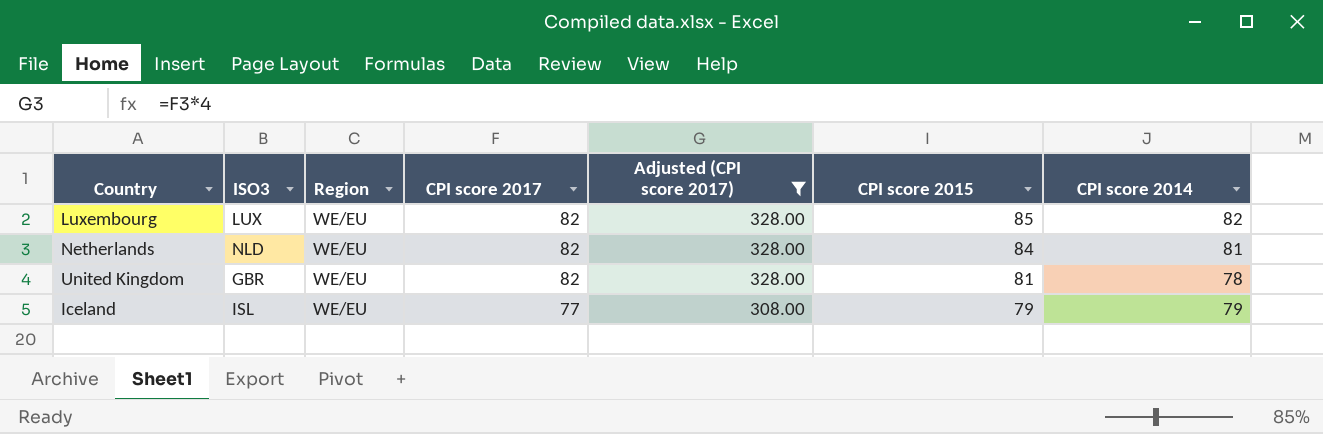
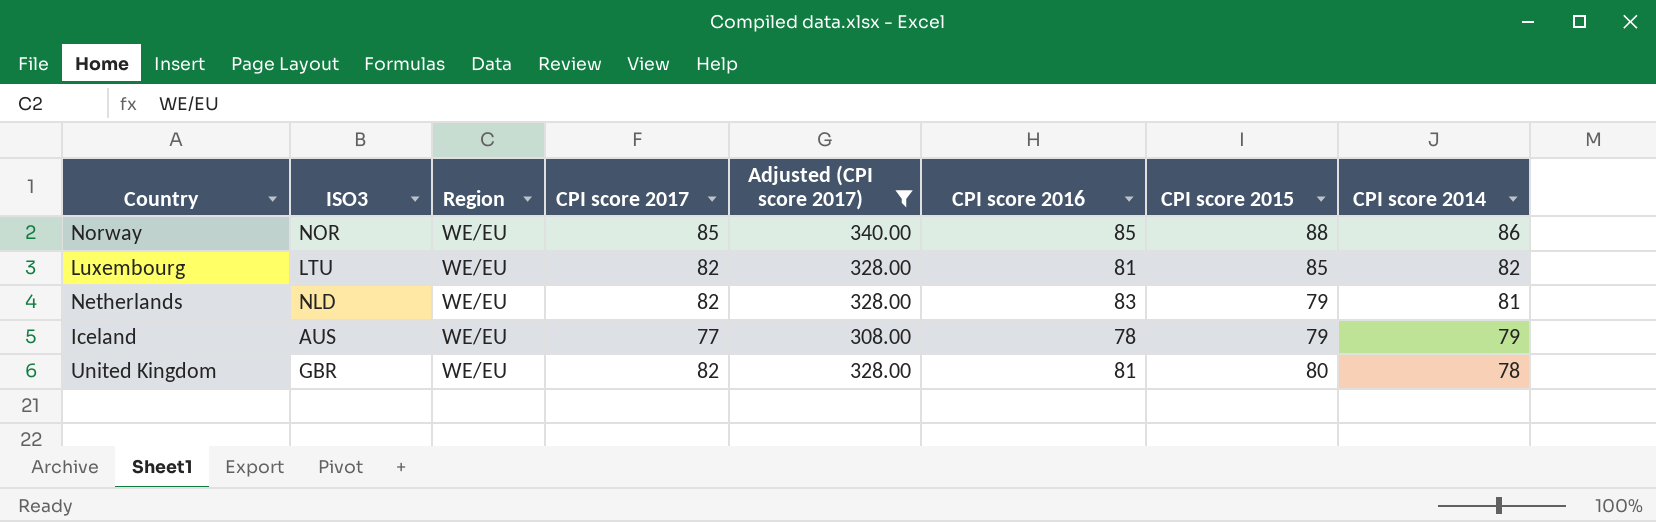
row order: CPI score 2017 descending -> CPI score 2014 descending
column CPI score 2016 | position: none -> 6
row Norway: none -> NOR | WE/EU | 85 | 340.00 | 85 | 88 | 86
Luxembourg | ISO3: LUX -> LTU
Netherlands | CPI score 2015: 84 -> 79
Iceland | ISO3: ISL -> AUS
United Kingdom | CPI score 2015: 81 -> 80

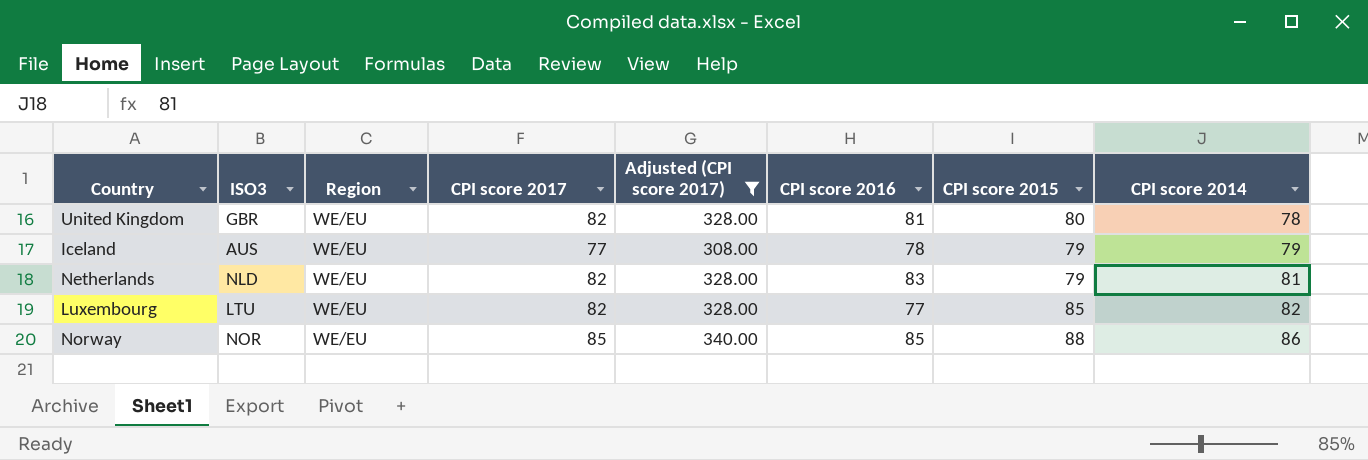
row order: CPI score 2014 descending -> CPI score 2014 ascending
Luxembourg | CPI score 2016: 81 -> 77

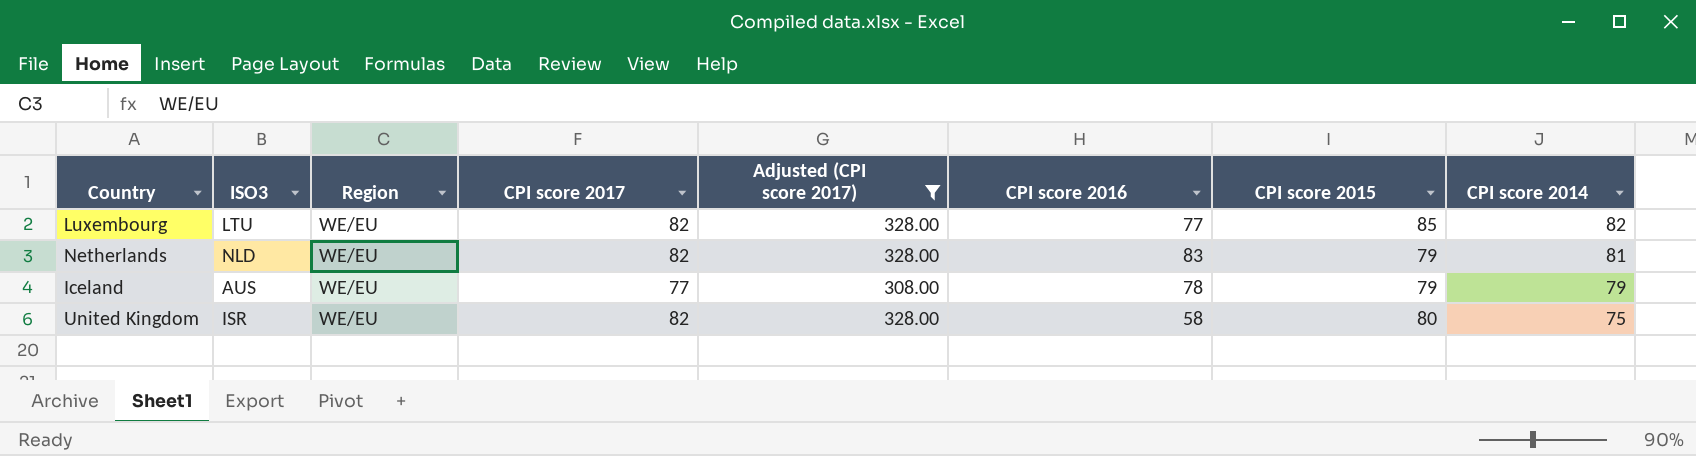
row order: CPI score 2014 ascending -> CPI score 2014 descending
row Norway: NOR | WE/EU | 85 | 340.00 | 85 | 88 | 86 -> none
United Kingdom | ISO3: GBR -> ISR
United Kingdom | CPI score 2016: 81 -> 58
United Kingdom | CPI score 2014: 78 -> 75

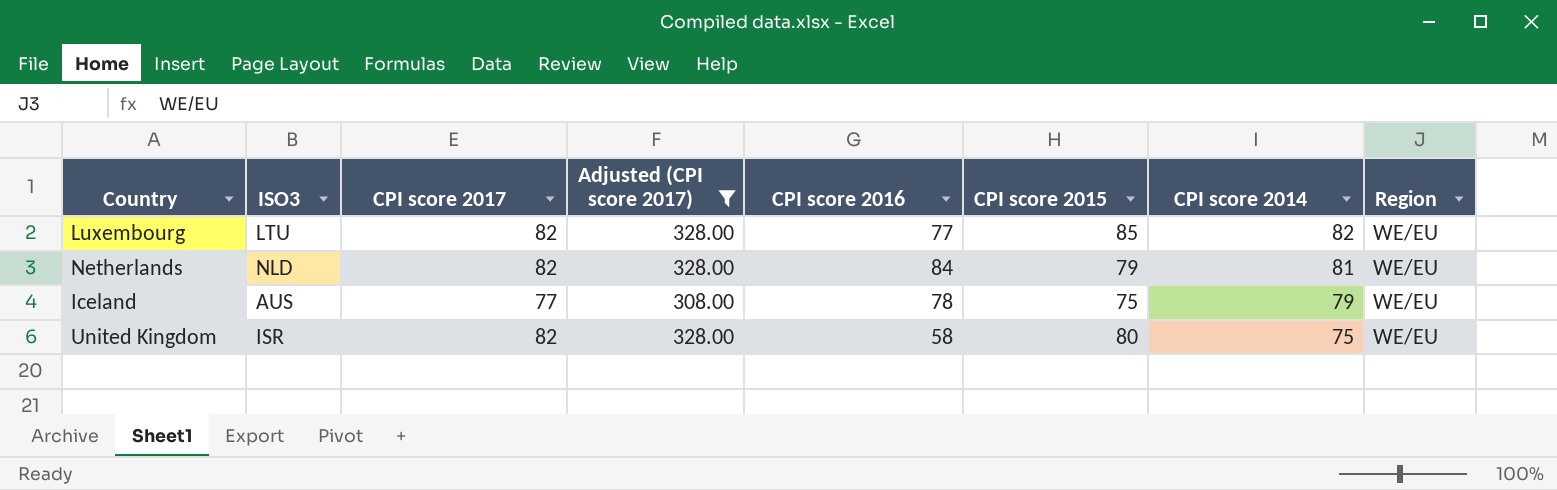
column Region | position: 3 -> 8
Netherlands | CPI score 2016: 83 -> 84
Iceland | CPI score 2015: 79 -> 75

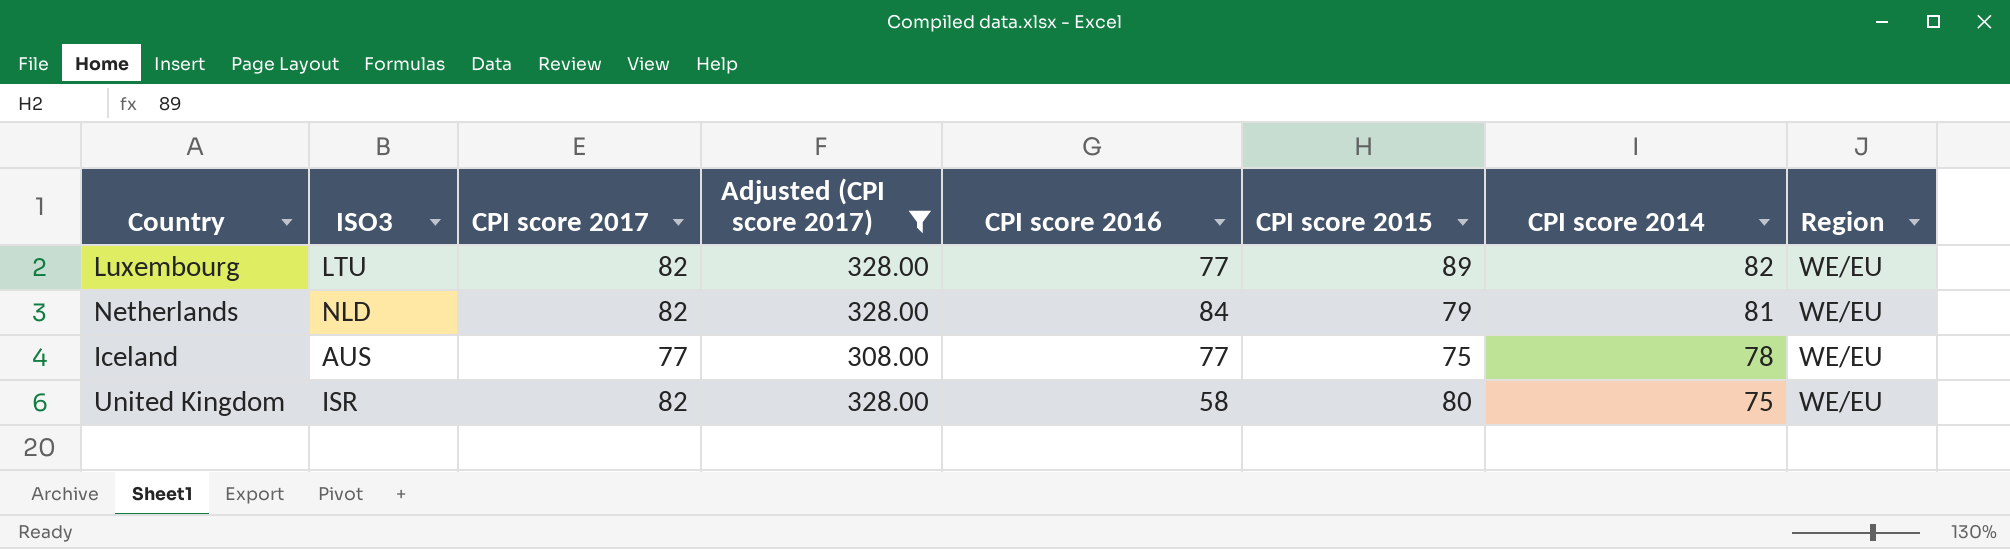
Luxembourg | CPI score 2015: 85 -> 89
Iceland | CPI score 2016: 78 -> 77
Iceland | CPI score 2014: 79 -> 78

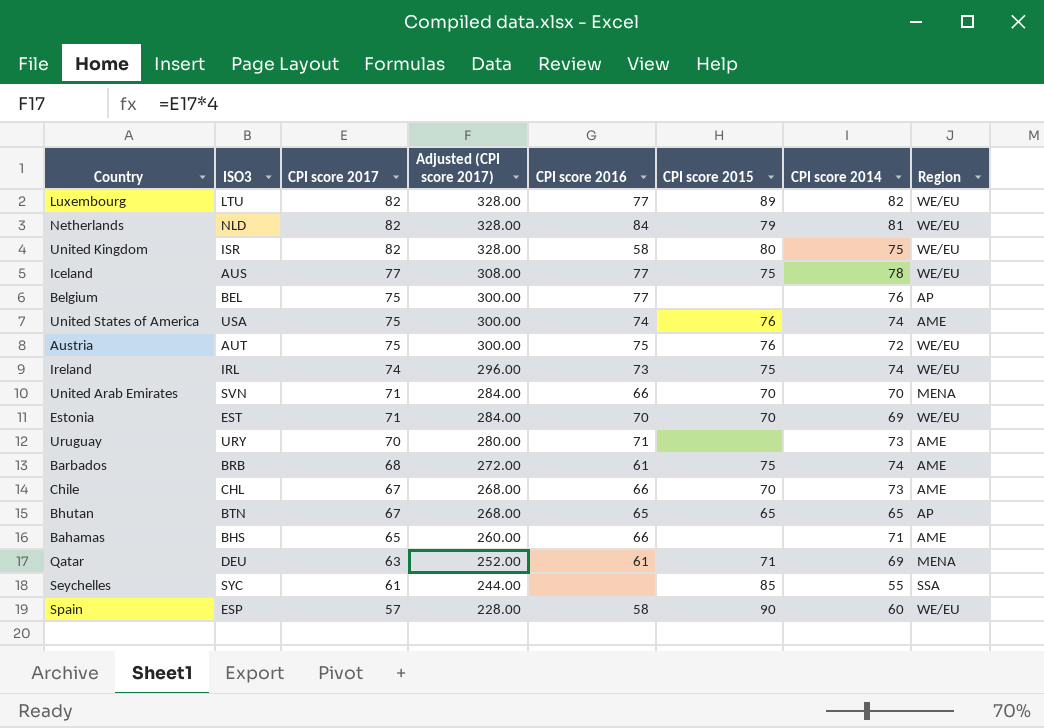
filter: Adjusted (CPI score 2017) >= 308.00 -> none
row order: CPI score 2014 descending -> CPI score 2017 descending

